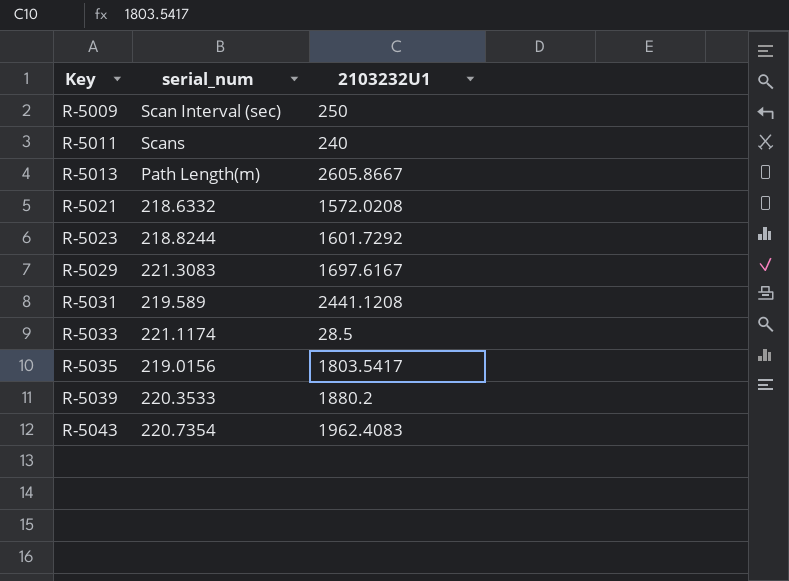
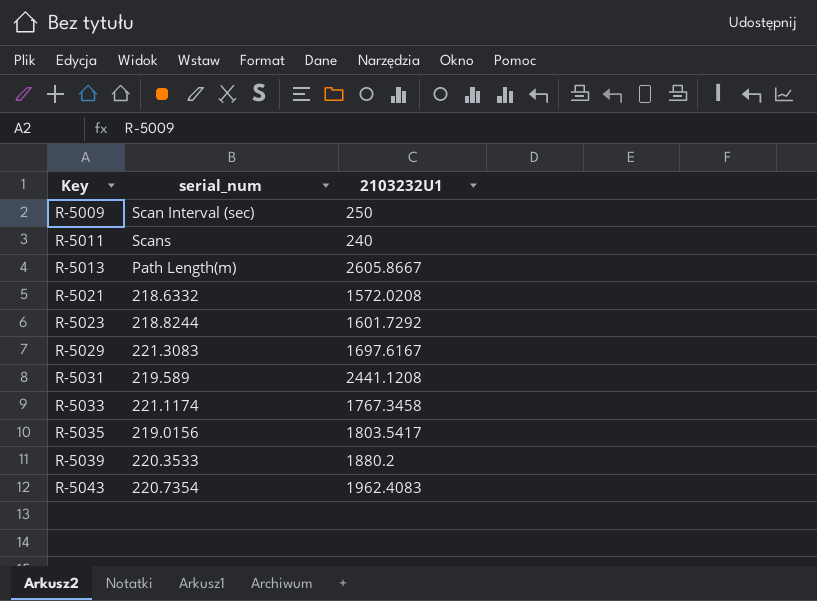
R-5033 | 2103232U1: 28.5 -> 1767.3458

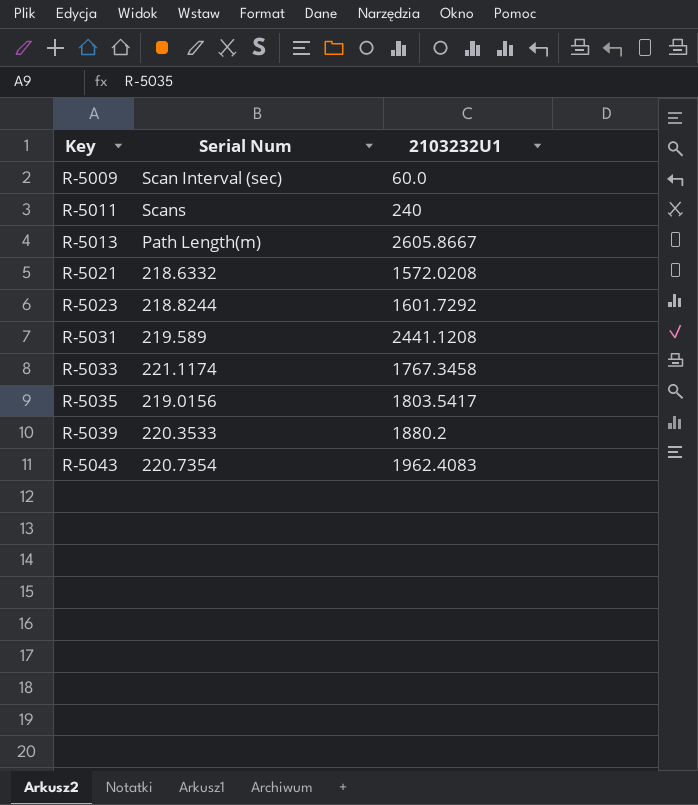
column name: serial_num -> Serial Num
row R-5029: 221.3083 | 1697.6167 -> none
R-5009 | 2103232U1: 250 -> 60.0

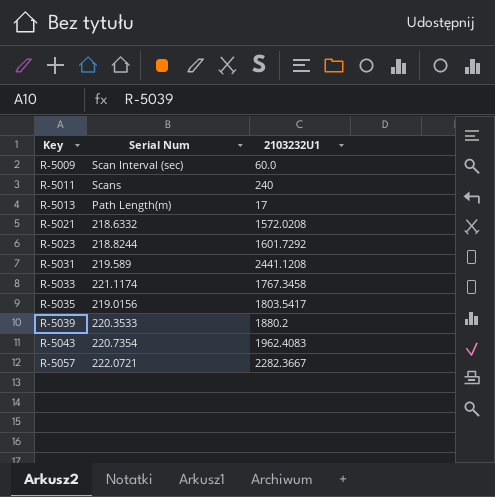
R-5013 | 2103232U1: 2605.8667 -> 17
row R-5057: none -> 222.0721 | 2282.3667

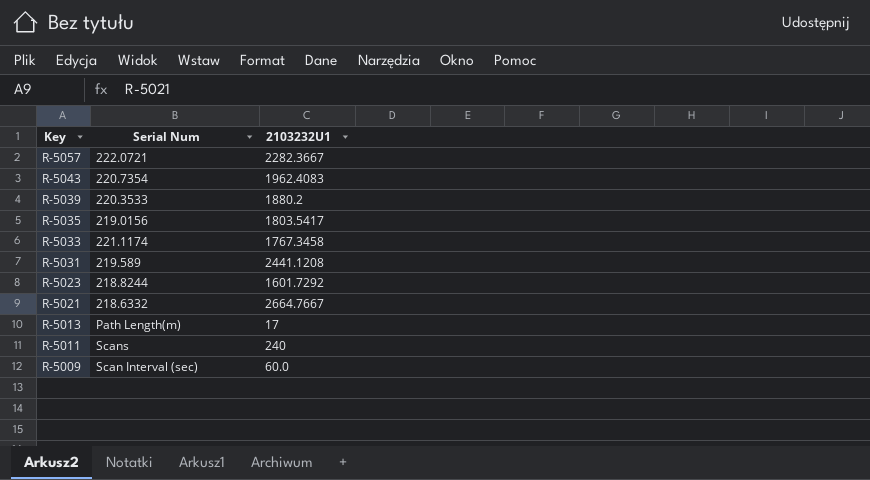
row order: Key ascending -> Key descending
R-5021 | 2103232U1: 1572.0208 -> 2664.7667

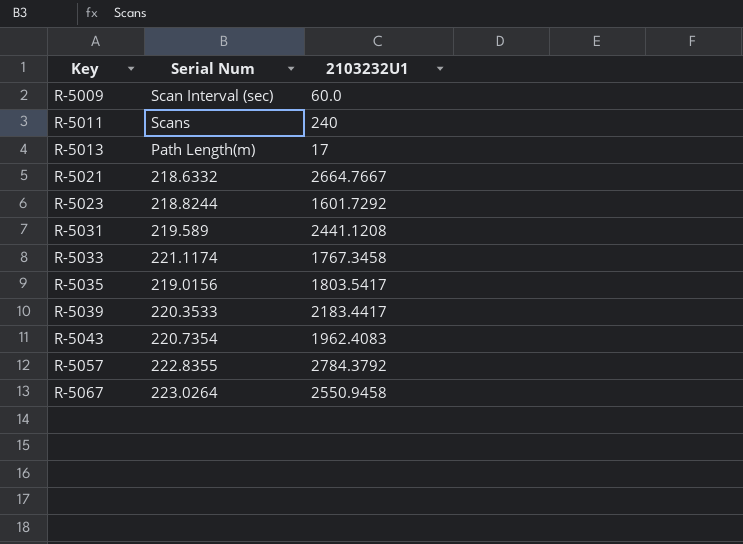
row order: Key descending -> Key ascending
R-5039 | 2103232U1: 1880.2 -> 2183.4417
R-5057 | Serial Num: 222.0721 -> 222.8355
R-5057 | 2103232U1: 2282.3667 -> 2784.3792
row R-5067: none -> 223.0264 | 2550.9458

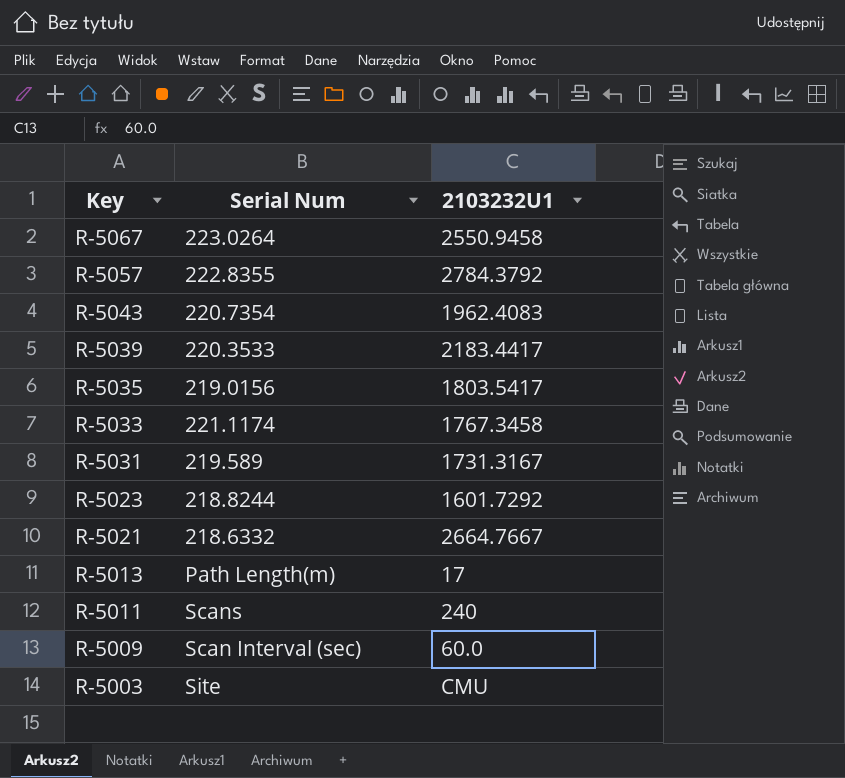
row order: Key ascending -> Key descending
R-5031 | 2103232U1: 2441.1208 -> 1731.3167
row R-5003: none -> Site | CMU

